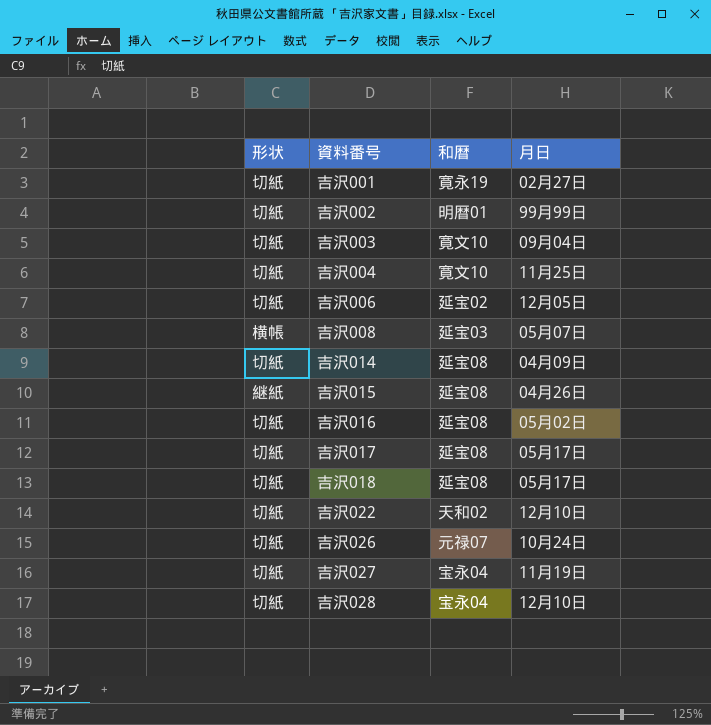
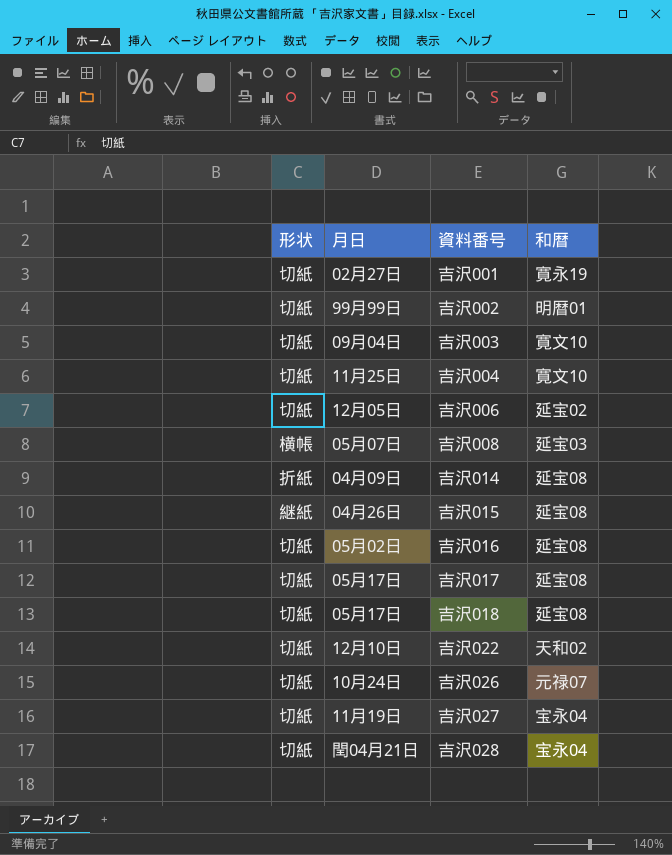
column 月日 | position: 4 -> 2
吉沢014 | 形状: 切紙 -> 折紙
吉沢028 | 月日: 12月10日 -> 閏04月21日

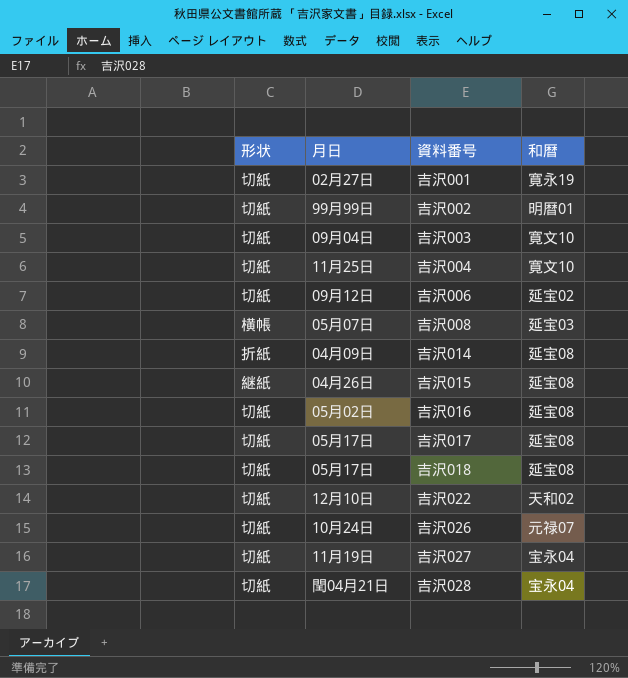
吉沢006 | 月日: 12月05日 -> 09月12日

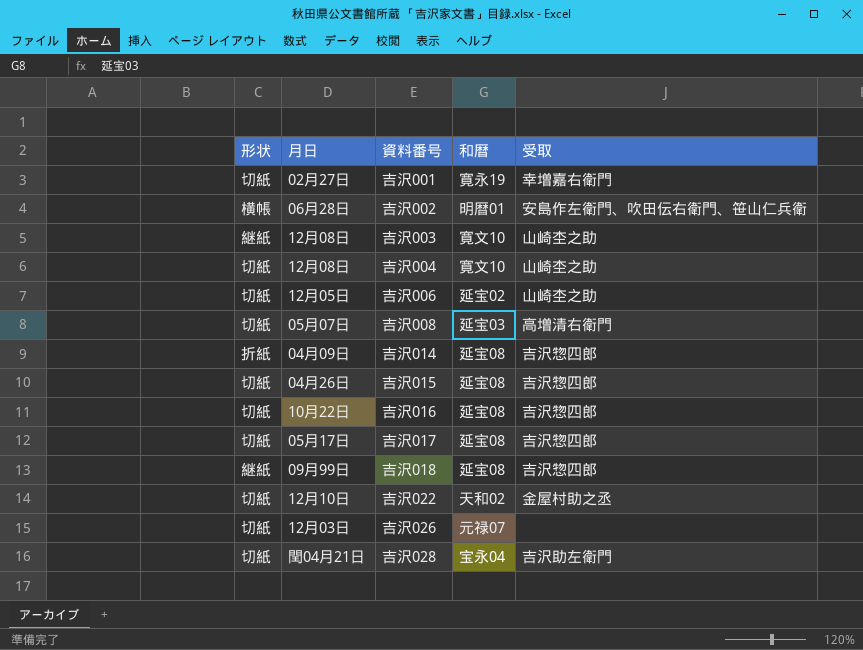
column 受取 | position: none -> 5
row 吉沢027: 切紙 | 11月19日 | 宝永04 -> none
吉沢002 | 形状: 切紙 -> 横帳
吉沢002 | 月日: 99月99日 -> 06月28日
吉沢003 | 形状: 切紙 -> 継紙
吉沢003 | 月日: 09月04日 -> 12月08日
吉沢004 | 月日: 11月25日 -> 12月08日
吉沢006 | 月日: 09月12日 -> 12月05日
吉沢008 | 形状: 横帳 -> 切紙
吉沢015 | 形状: 継紙 -> 切紙
吉沢016 | 月日: 05月02日 -> 10月22日
吉沢018 | 形状: 切紙 -> 継紙
吉沢018 | 月日: 05月17日 -> 09月99日
吉沢026 | 月日: 10月24日 -> 12月03日

